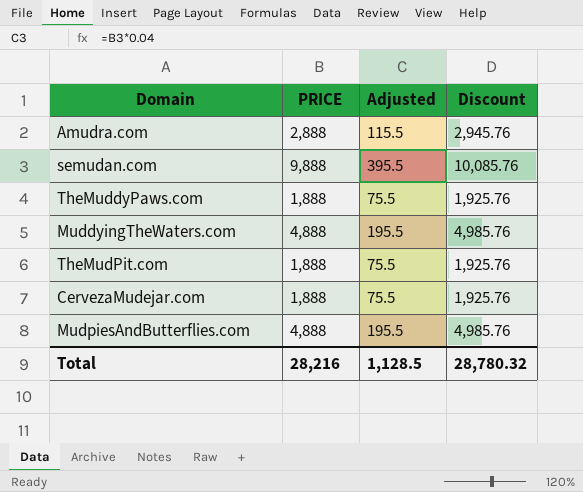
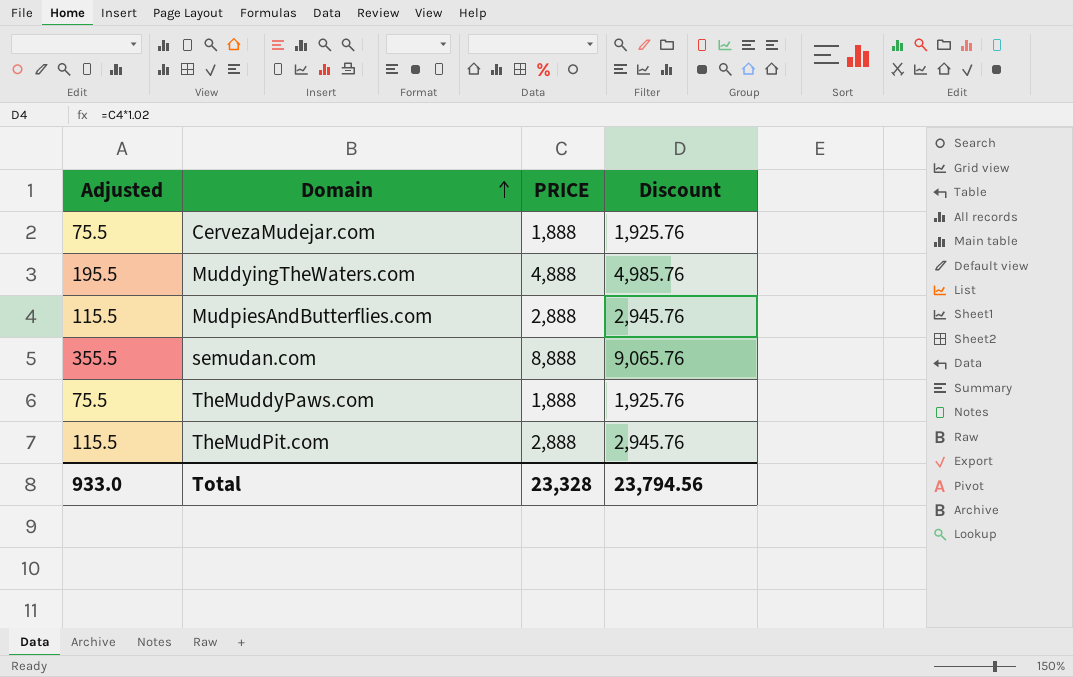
row order: none -> Domain ascending
column Adjusted | position: 3 -> 1
row Amudra.com: 2,888 | 115.5 | 2,945.76 -> none
MudpiesAndButterflies.com | Adjusted: 195.5 -> 115.5
MudpiesAndButterflies.com | PRICE: 4,888 -> 2,888
MudpiesAndButterflies.com | Discount: 4,985.76 -> 2,945.76
semudan.com | Adjusted: 395.5 -> 355.5
semudan.com | PRICE: 9,888 -> 8,888
semudan.com | Discount: 10,085.76 -> 9,065.76
TheMudPit.com | Adjusted: 75.5 -> 115.5
TheMudPit.com | PRICE: 1,888 -> 2,888
TheMudPit.com | Discount: 1,925.76 -> 2,945.76
Total | Adjusted: 1,128.5 -> 933.0
Total | PRICE: 28,216 -> 23,328
Total | Discount: 28,780.32 -> 23,794.56

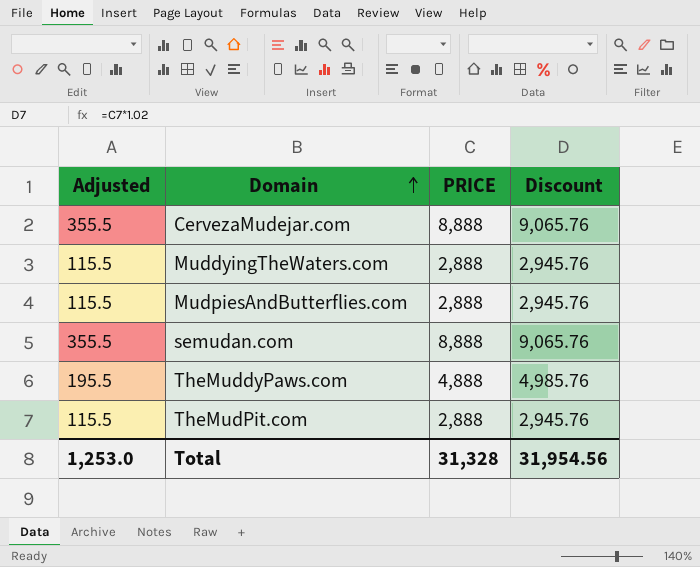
CervezaMudejar.com | Adjusted: 75.5 -> 355.5
CervezaMudejar.com | PRICE: 1,888 -> 8,888
CervezaMudejar.com | Discount: 1,925.76 -> 9,065.76
MuddyingTheWaters.com | Adjusted: 195.5 -> 115.5
MuddyingTheWaters.com | PRICE: 4,888 -> 2,888
MuddyingTheWaters.com | Discount: 4,985.76 -> 2,945.76
TheMuddyPaws.com | Adjusted: 75.5 -> 195.5
TheMuddyPaws.com | PRICE: 1,888 -> 4,888
TheMuddyPaws.com | Discount: 1,925.76 -> 4,985.76
Total | Adjusted: 933.0 -> 1,253.0
Total | PRICE: 23,328 -> 31,328
Total | Discount: 23,794.56 -> 31,954.56

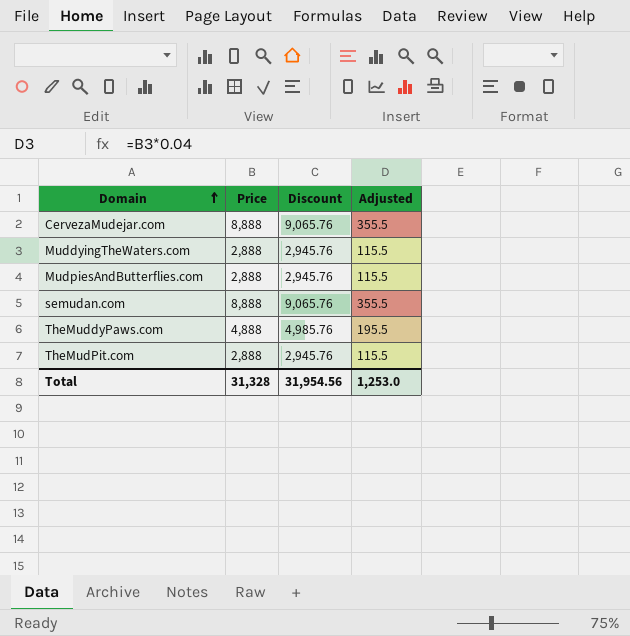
column name: PRICE -> Price
column Adjusted | position: 1 -> 4

